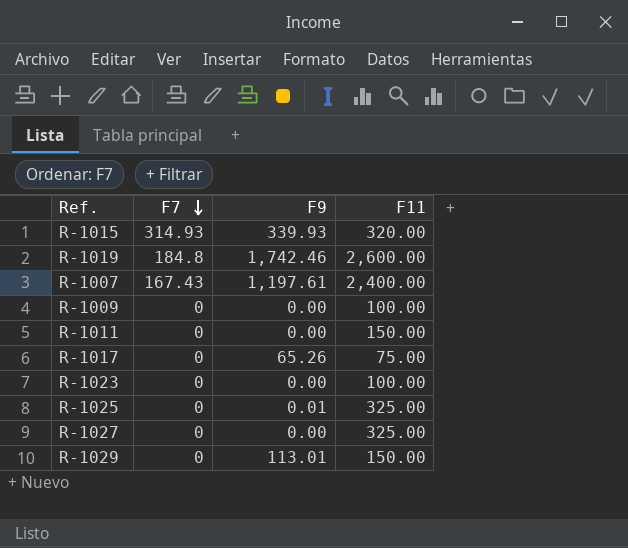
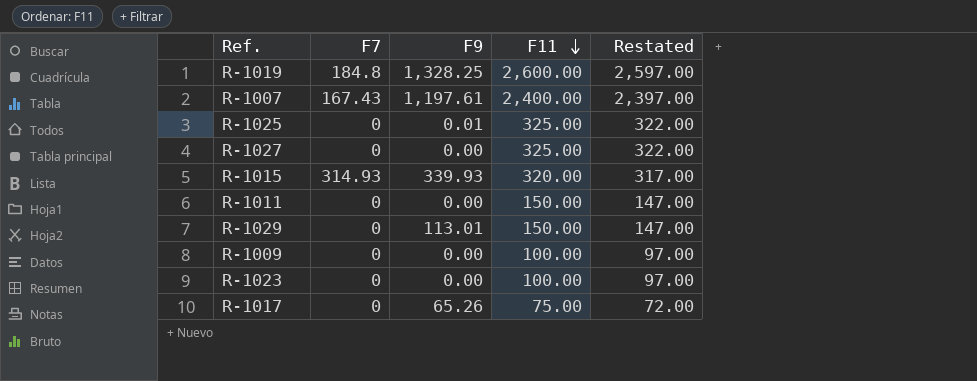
row order: F7 descending -> F11 descending
column Restated | formula: none -> [F11] - 3
R-1019 | F9: 1,742.46 -> 1,328.25

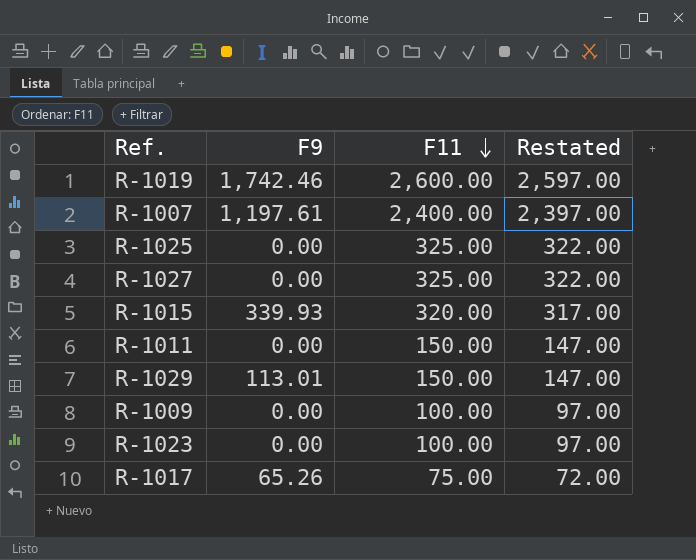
column F7 | position: 2 -> none
R-1019 | F9: 1,328.25 -> 1,742.46
R-1025 | F9: 0.01 -> 0.00

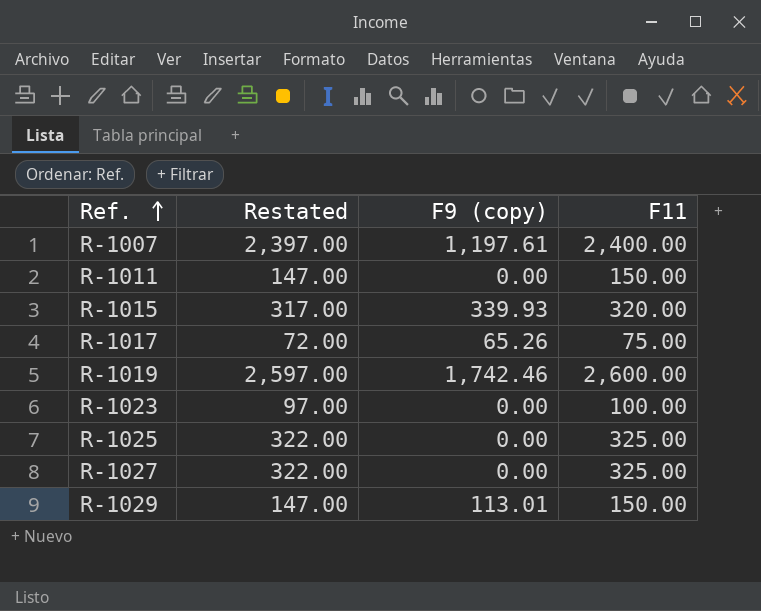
row order: F11 descending -> Ref. ascending
column Restated | position: 4 -> 2
column name: F9 -> F9 (copy)
row R-1009: 0.00 | 100.00 | 97.00 -> none

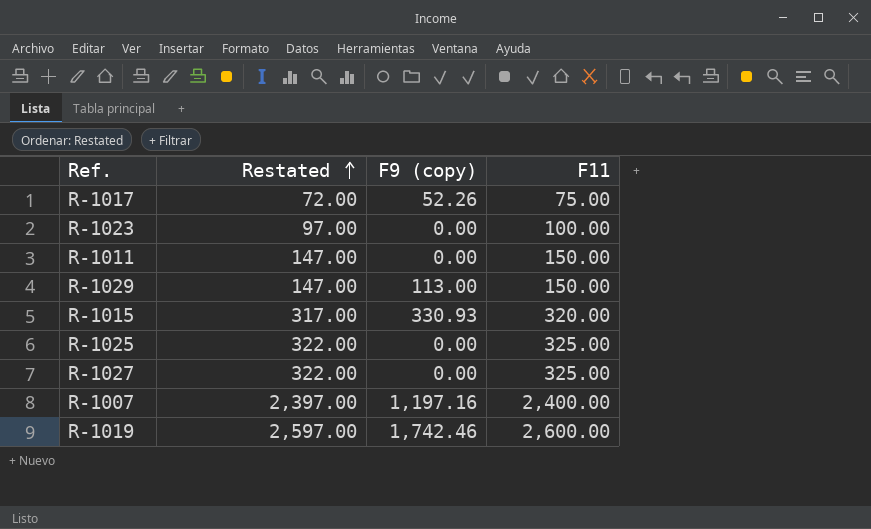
row order: Ref. ascending -> Restated ascending
R-1017 | F9 (copy): 65.26 -> 52.26
R-1029 | F9 (copy): 113.01 -> 113.00
R-1015 | F9 (copy): 339.93 -> 330.93
R-1007 | F9 (copy): 1,197.61 -> 1,197.16

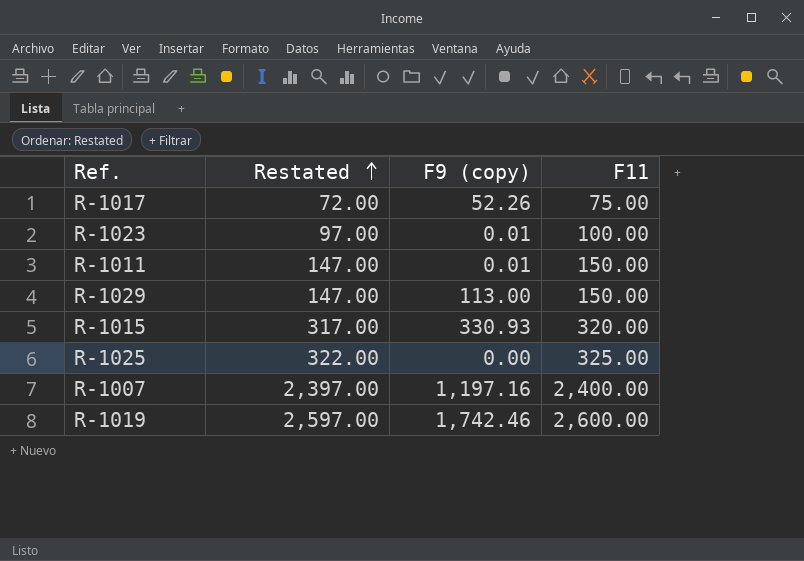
row R-1027: 322.00 | 0.00 | 325.00 -> none
R-1023 | F9 (copy): 0.00 -> 0.01
R-1011 | F9 (copy): 0.00 -> 0.01

